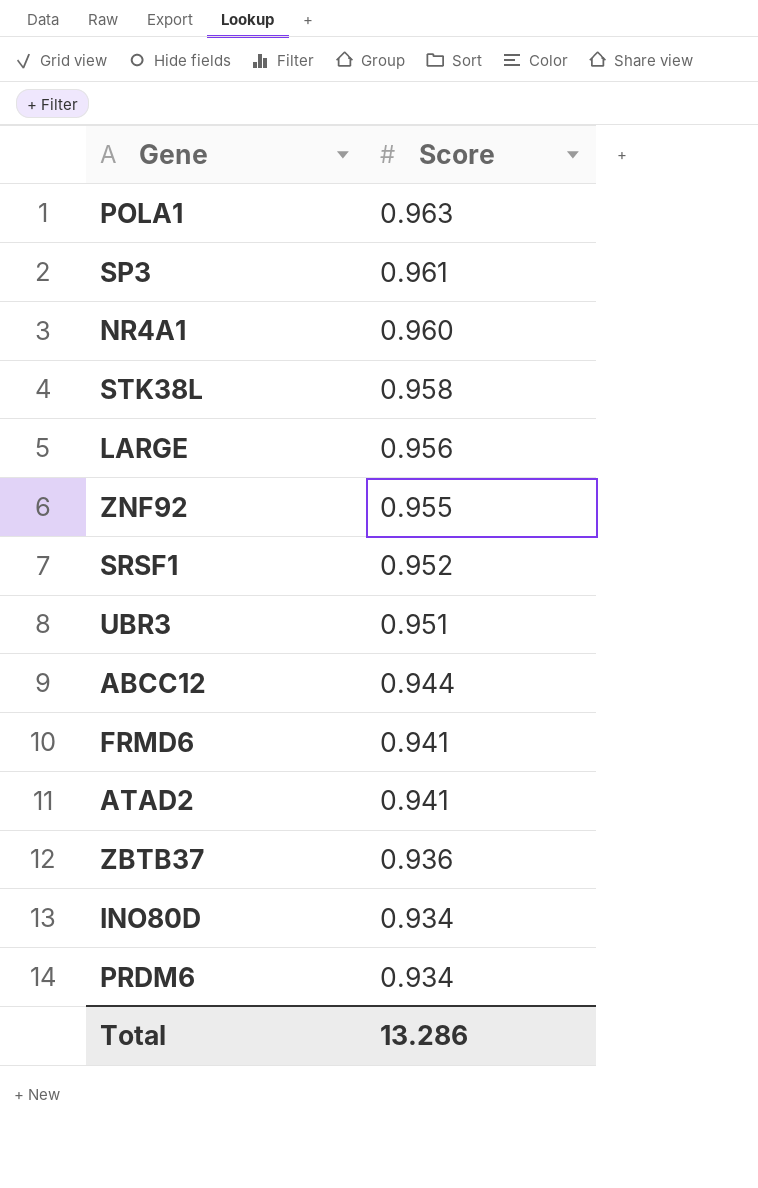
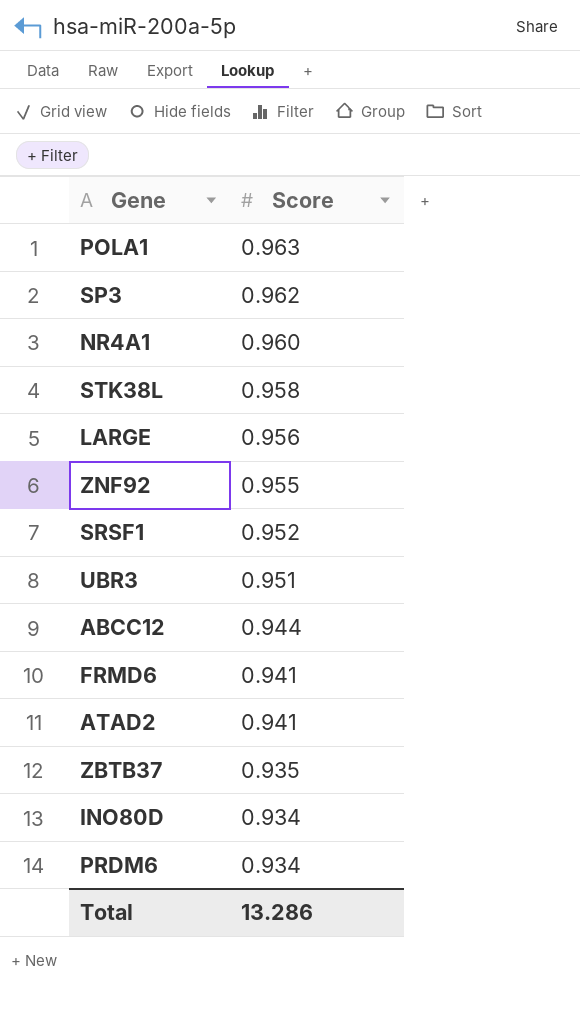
SP3 | Score: 0.961 -> 0.962
ZBTB37 | Score: 0.936 -> 0.935

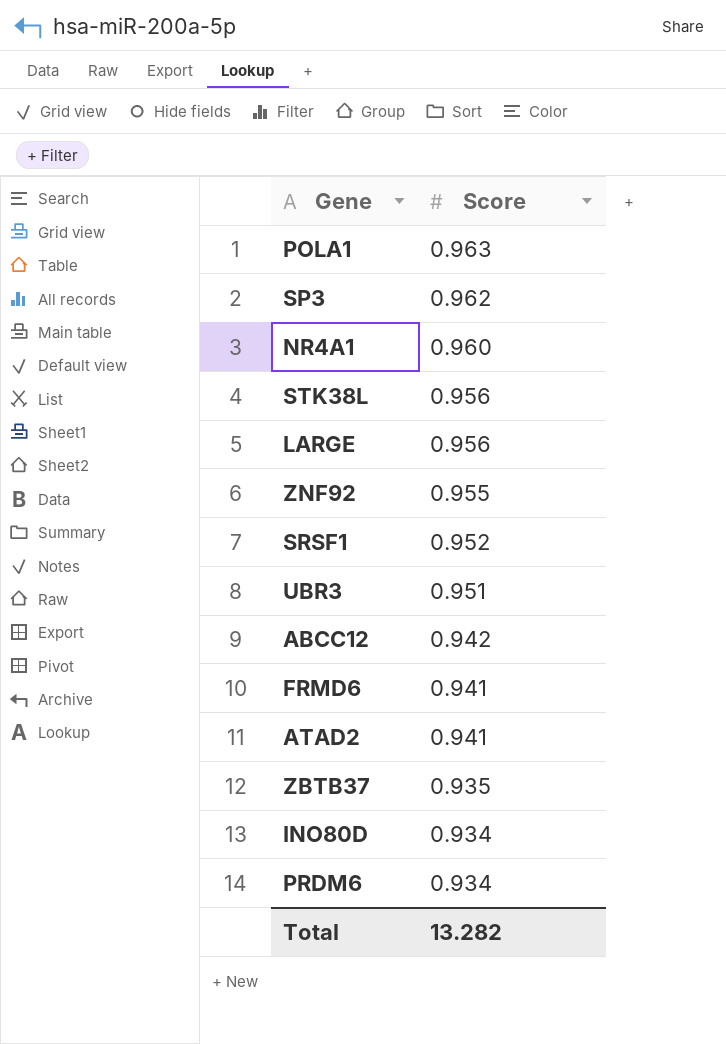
STK38L | Score: 0.958 -> 0.956
ABCC12 | Score: 0.944 -> 0.942
Total | Score: 13.286 -> 13.282

